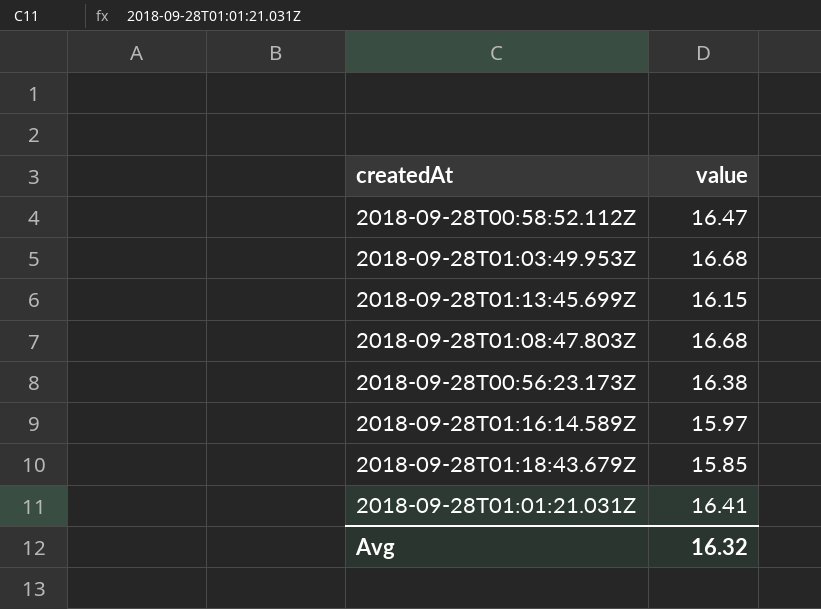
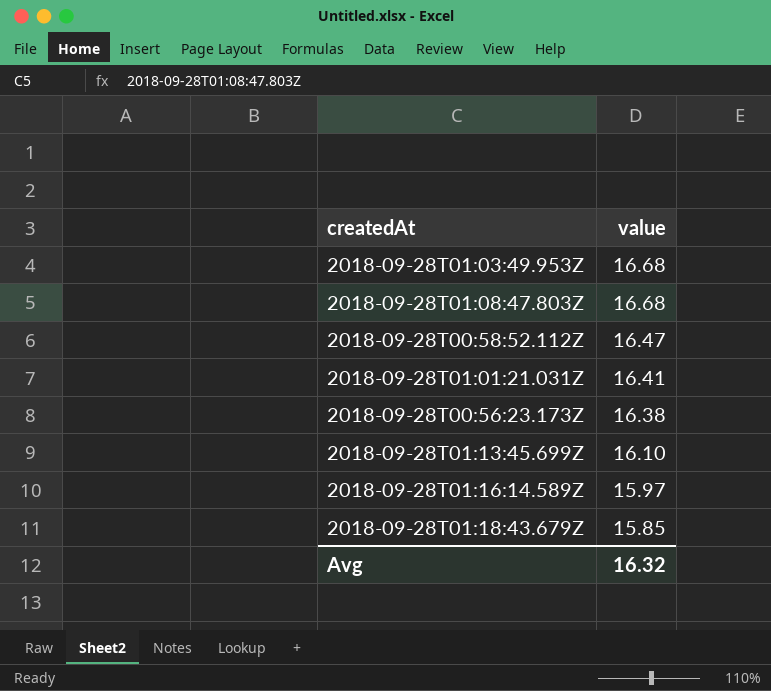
row order: none -> value descending
2018-09-28T01:13:45.699Z | value: 16.15 -> 16.10

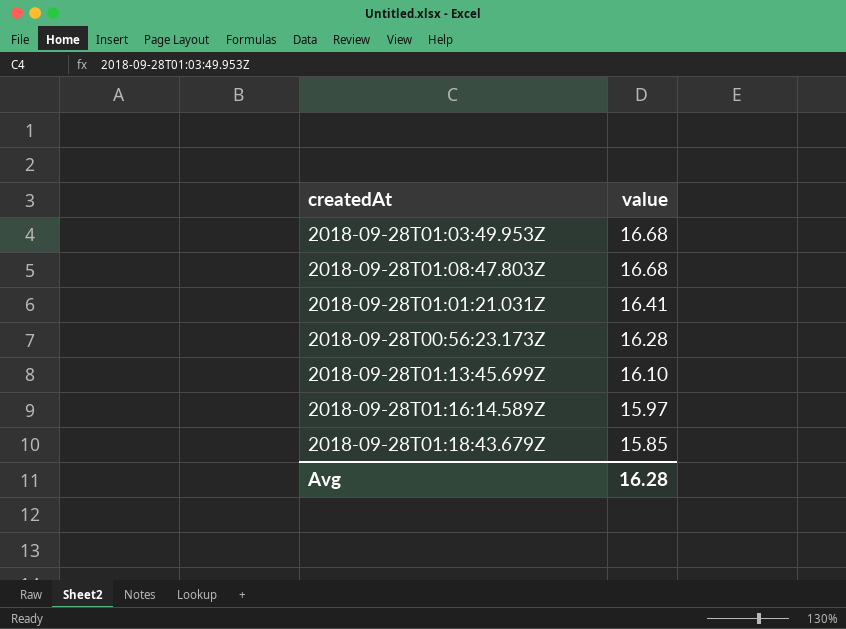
row 2018-09-28T00:58:52.112Z: 16.47 -> none
2018-09-28T00:56:23.173Z | value: 16.38 -> 16.28
Avg | value: 16.32 -> 16.28

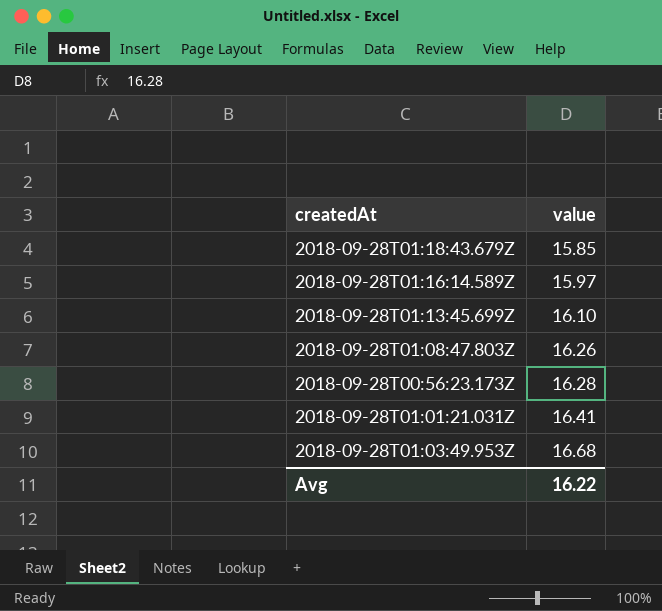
row order: value descending -> value ascending
2018-09-28T01:08:47.803Z | value: 16.68 -> 16.26
Avg | value: 16.28 -> 16.22

